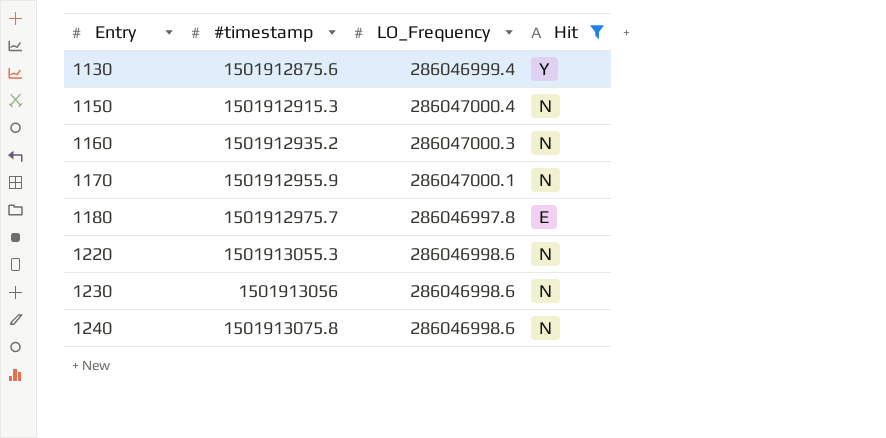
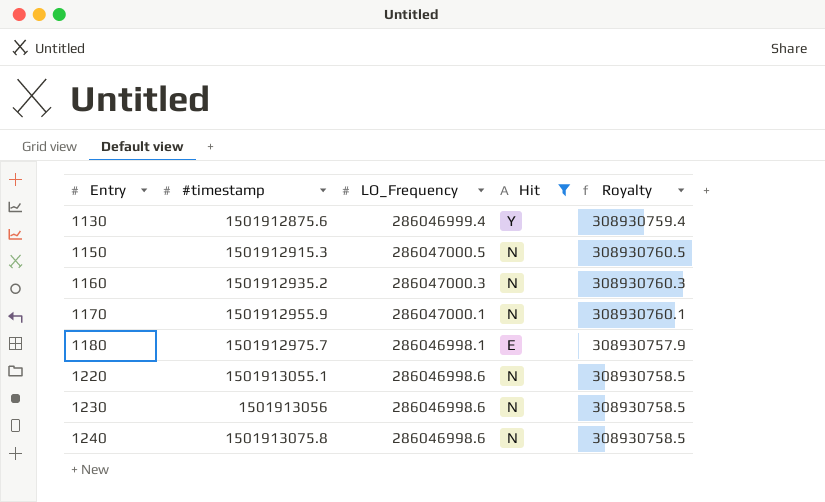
column Royalty | formula: none -> [LO_Frequency] * 1.08
1150 | LO_Frequency: 286047000.4 -> 286047000.5
1180 | LO_Frequency: 286046997.8 -> 286046998.1
1220 | #timestamp: 1501913055.3 -> 1501913055.1

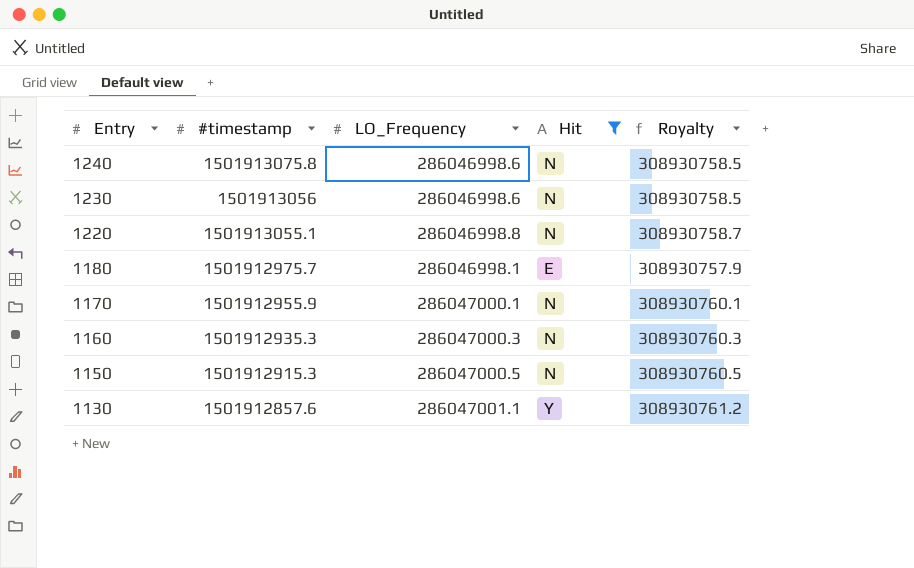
row order: Entry ascending -> Entry descending
1220 | LO_Frequency: 286046998.6 -> 286046998.8
1220 | Royalty: 308930758.5 -> 308930758.7
1160 | #timestamp: 1501912935.2 -> 1501912935.3
1130 | #timestamp: 1501912875.6 -> 1501912857.6
1130 | LO_Frequency: 286046999.4 -> 286047001.1
1130 | Royalty: 308930759.4 -> 308930761.2

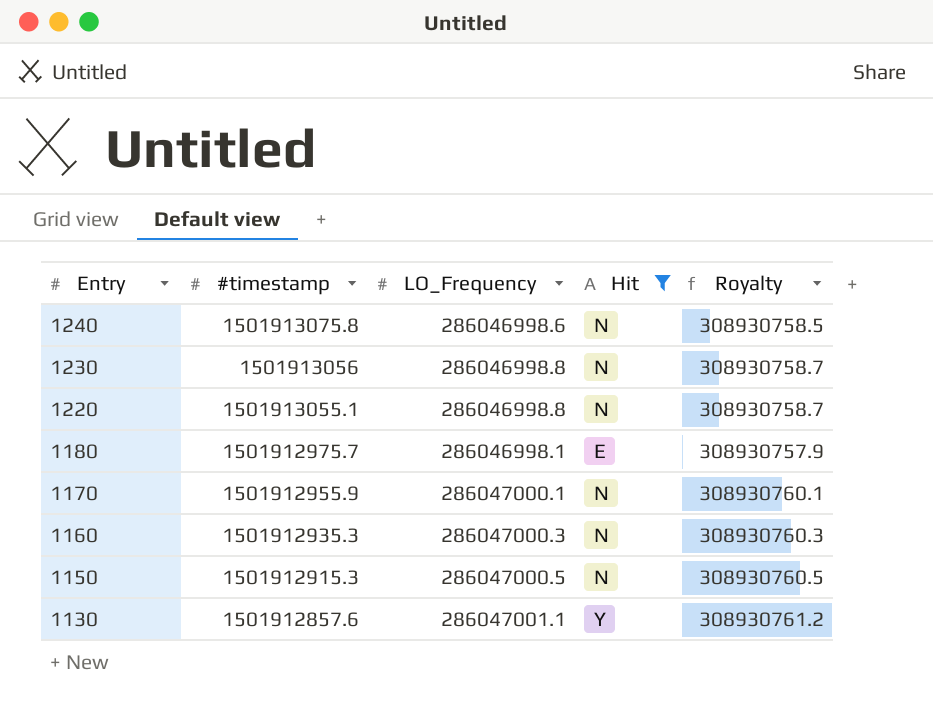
1230 | LO_Frequency: 286046998.6 -> 286046998.8
1230 | Royalty: 308930758.5 -> 308930758.7

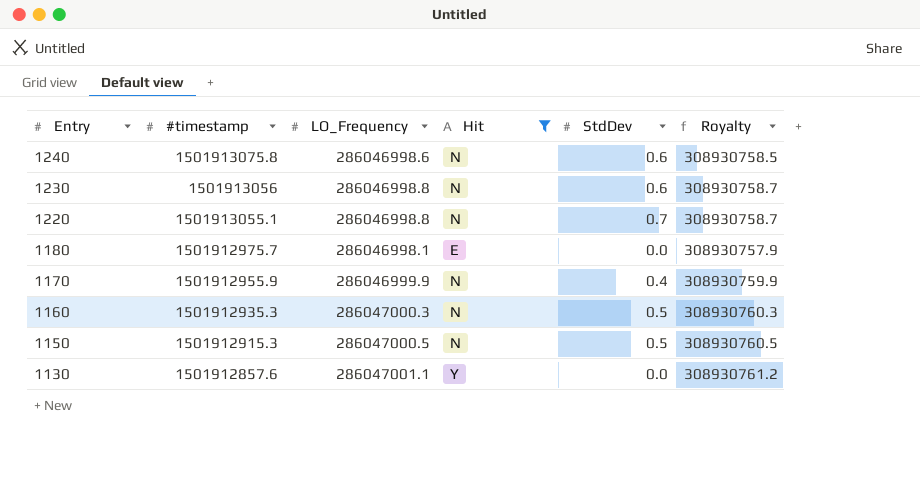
column StdDev | position: none -> 5
1170 | LO_Frequency: 286047000.1 -> 286046999.9
1170 | Royalty: 308930760.1 -> 308930759.9

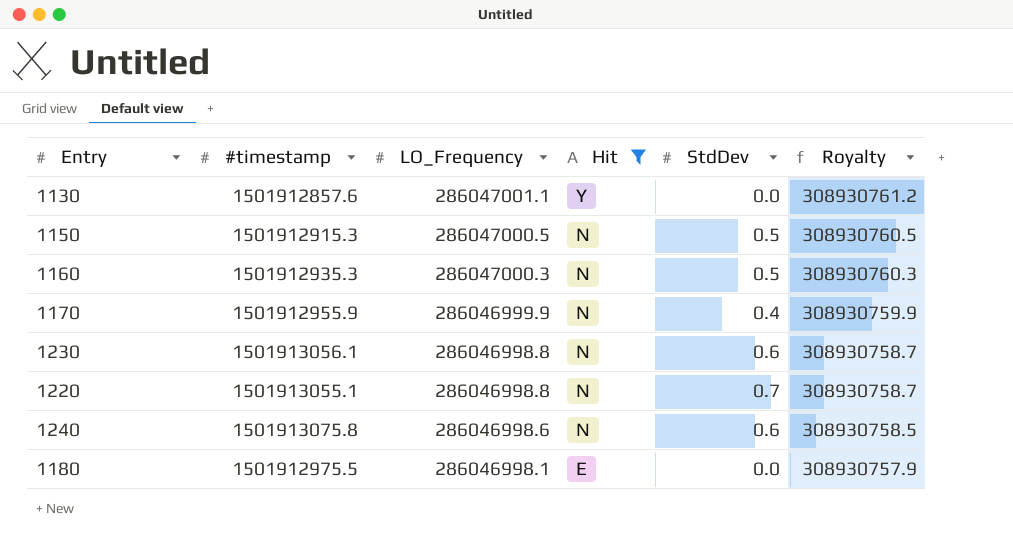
row order: Entry descending -> LO_Frequency descending
1230 | #timestamp: 1501913056 -> 1501913056.1
1180 | #timestamp: 1501912975.7 -> 1501912975.5

